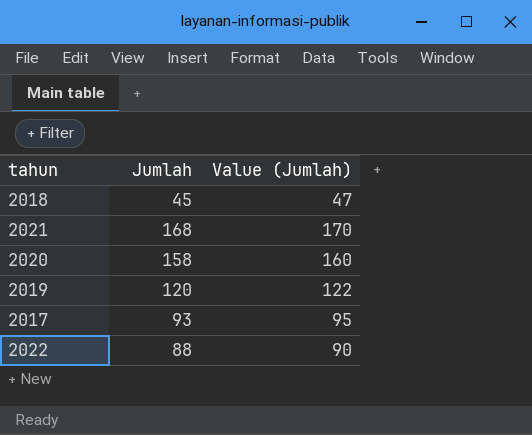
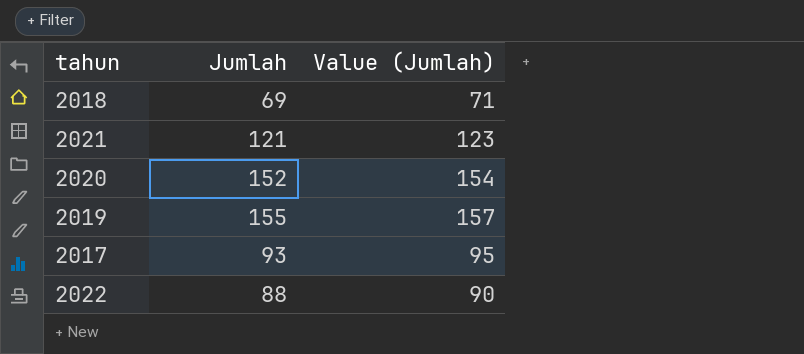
2018 | Jumlah: 45 -> 69
2018 | Value (Jumlah): 47 -> 71
2021 | Jumlah: 168 -> 121
2021 | Value (Jumlah): 170 -> 123
2020 | Jumlah: 158 -> 152
2020 | Value (Jumlah): 160 -> 154
2019 | Jumlah: 120 -> 155
2019 | Value (Jumlah): 122 -> 157

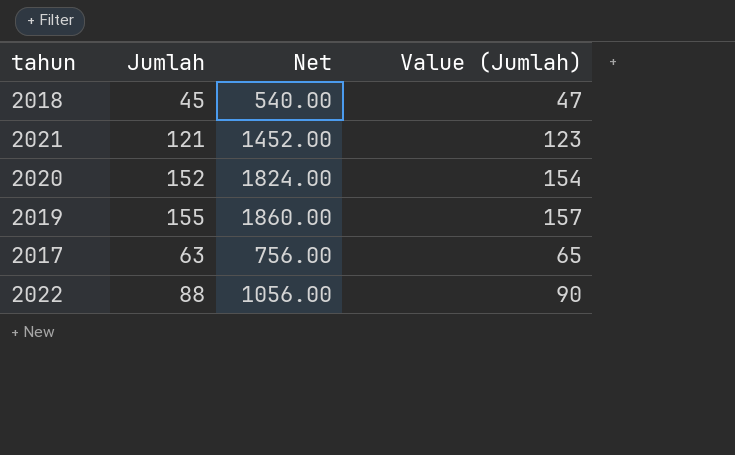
column Net | formula: none -> [Jumlah] * 12
2018 | Jumlah: 69 -> 45
2018 | Value (Jumlah): 71 -> 47
2017 | Jumlah: 93 -> 63
2017 | Value (Jumlah): 95 -> 65

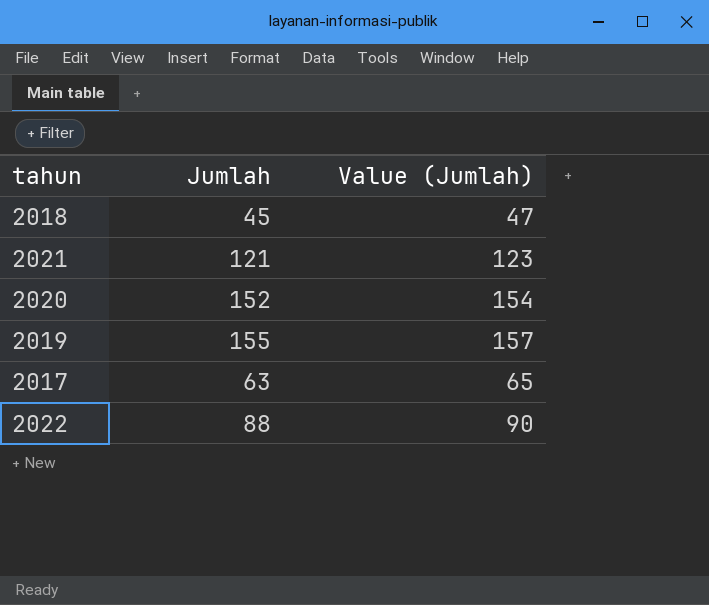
column Net | formula: [Jumlah] * 12 -> none

